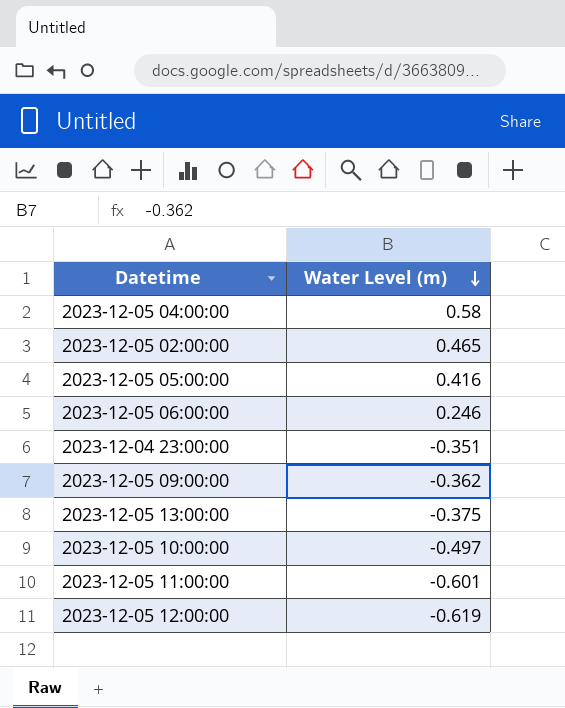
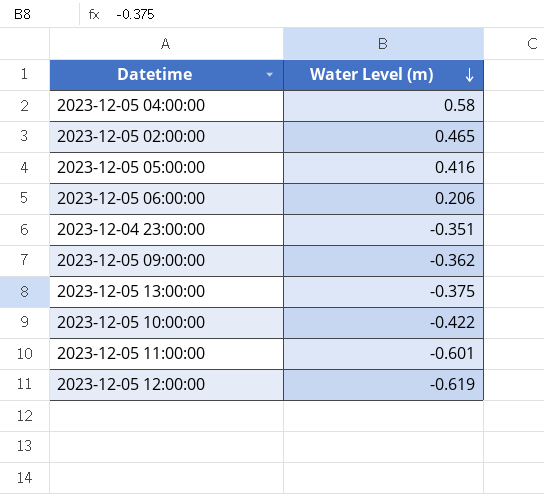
2023-12-05 06:00:00 | Water Level (m): 0.246 -> 0.206
2023-12-05 10:00:00 | Water Level (m): -0.497 -> -0.422

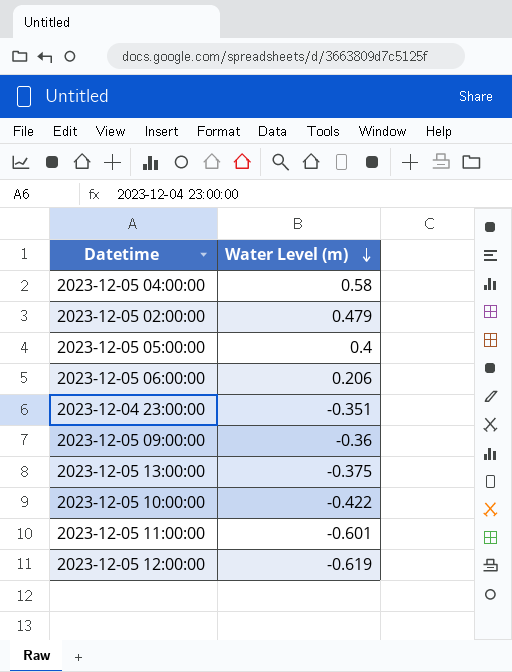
2023-12-05 02:00:00 | Water Level (m): 0.465 -> 0.479
2023-12-05 05:00:00 | Water Level (m): 0.416 -> 0.4
2023-12-05 09:00:00 | Water Level (m): -0.362 -> -0.36

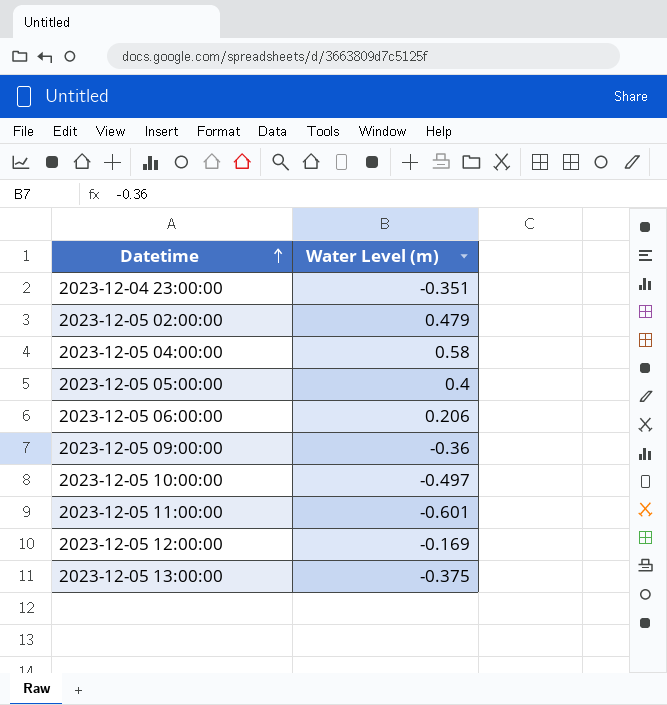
row order: Water Level (m) descending -> Datetime ascending
2023-12-05 10:00:00 | Water Level (m): -0.422 -> -0.497
2023-12-05 12:00:00 | Water Level (m): -0.619 -> -0.169

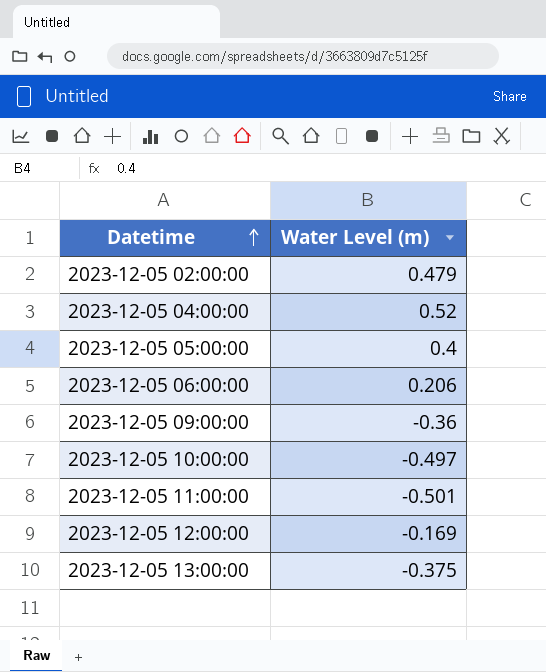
row 2023-12-04 23:00:00: -0.351 -> none
2023-12-05 04:00:00 | Water Level (m): 0.58 -> 0.52
2023-12-05 11:00:00 | Water Level (m): -0.601 -> -0.501

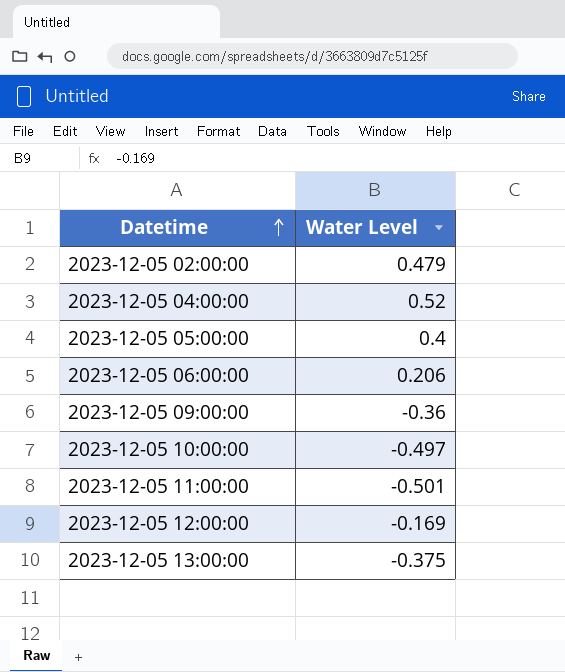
column name: Water Level (m) -> Water Level

